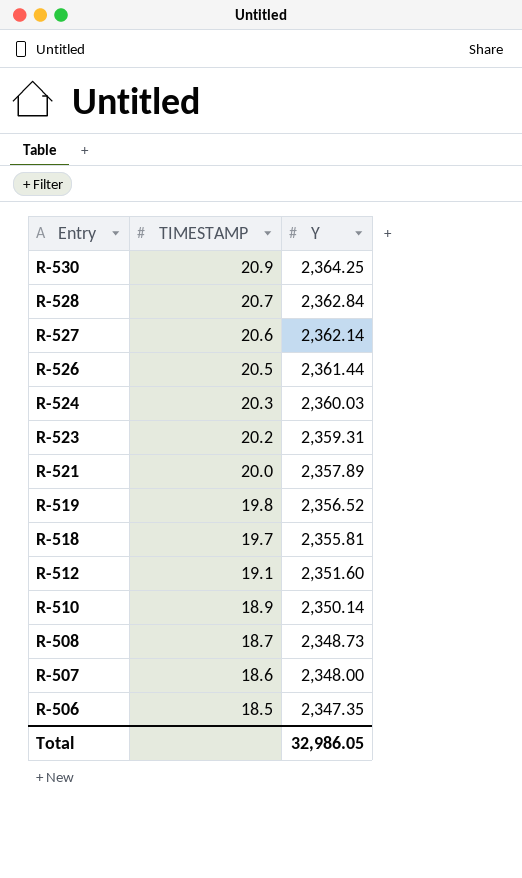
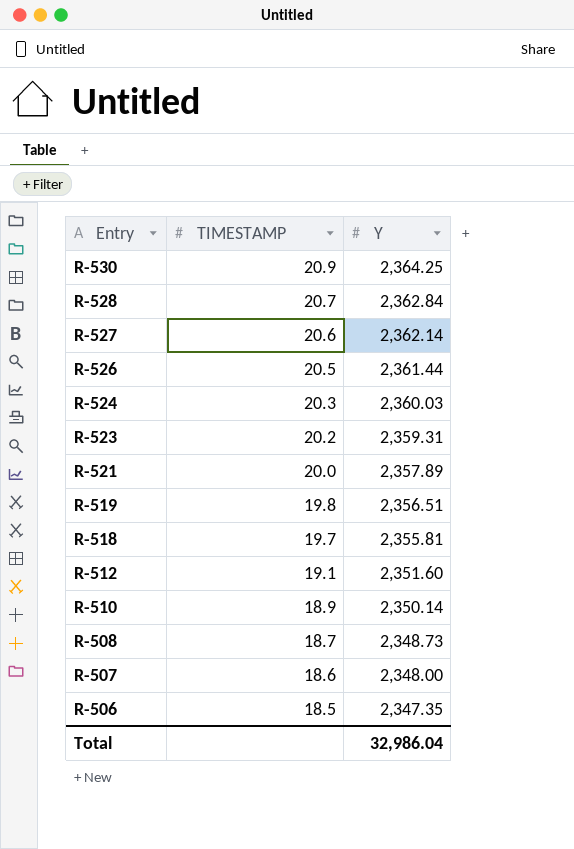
R-519 | Y: 2,356.52 -> 2,356.51
Total | Y: 32,986.05 -> 32,986.04

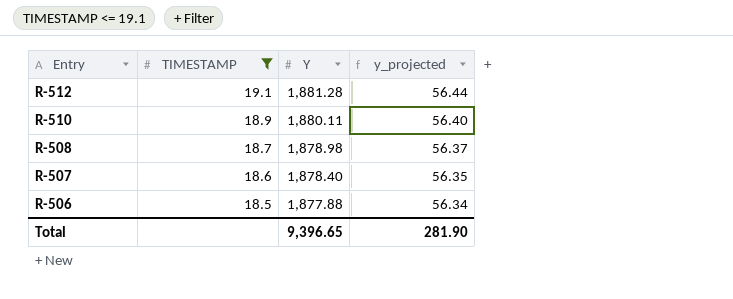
filter: none -> TIMESTAMP <= 19.1
column y_projected | formula: none -> [Y] * 0.03
R-512 | Y: 2,351.60 -> 1,881.28
R-510 | Y: 2,350.14 -> 1,880.11
R-508 | Y: 2,348.73 -> 1,878.98
R-507 | Y: 2,348.00 -> 1,878.40
R-506 | Y: 2,347.35 -> 1,877.88
Total | Y: 32,986.04 -> 9,396.65

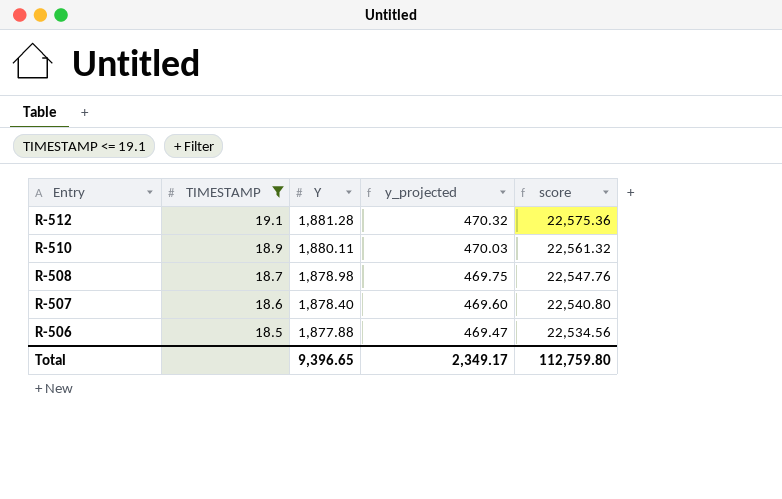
column y_projected | formula: [Y] * 0.03 -> [Y] * 0.25
column score | formula: none -> [Y] * 12
Total | y_projected: 281.90 -> 2,349.17

